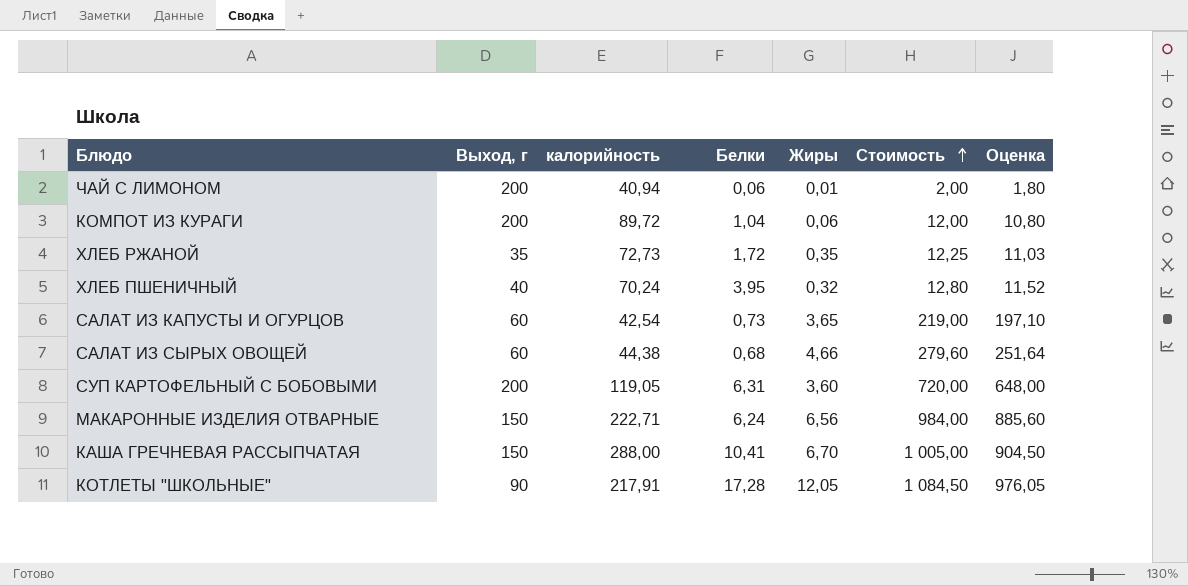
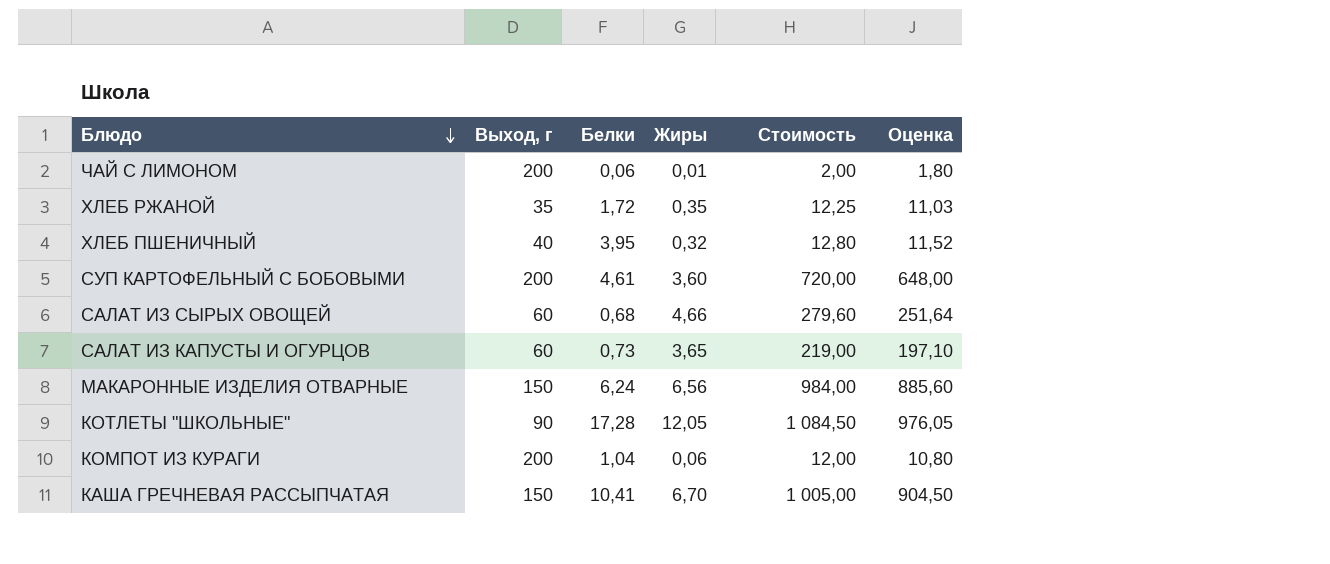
row order: Стоимость ascending -> Блюдо descending
column калорийность | position: 3 -> none
СУП КАРТОФЕЛЬНЫЙ С БОБОВЫМИ | Белки: 6,31 -> 4,61

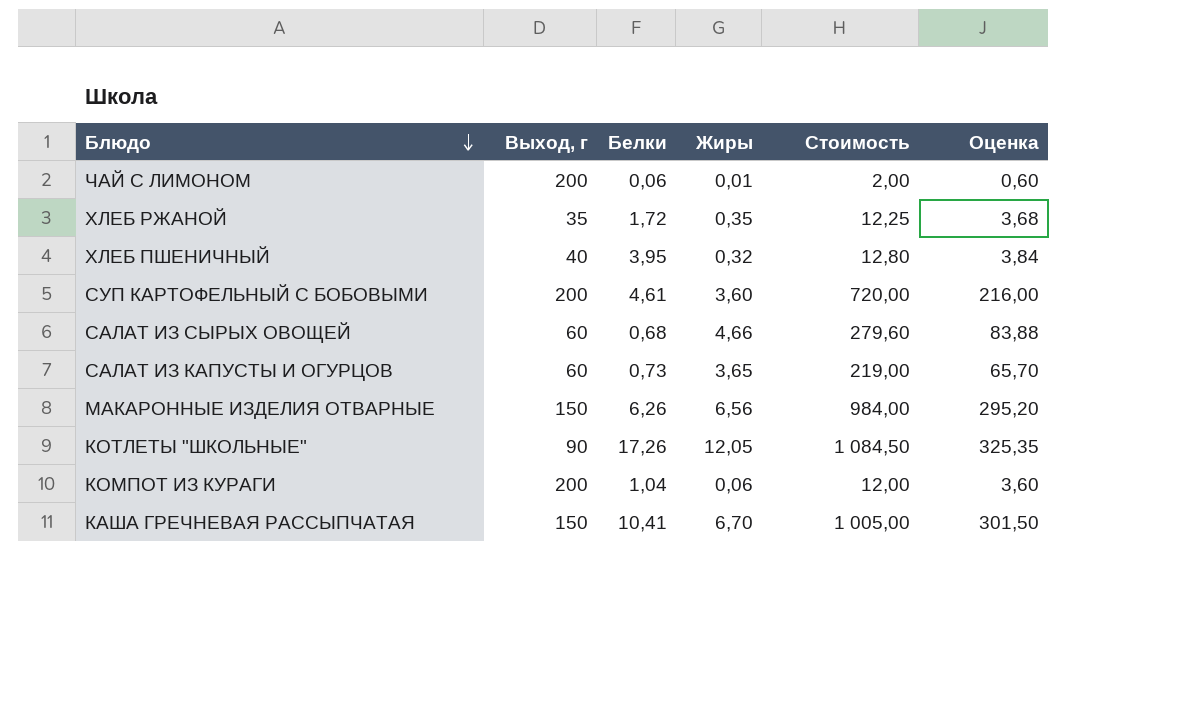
column Оценка | formula: [Стоимость] * 0,9 -> [Стоимость] * 0,3
МАКАРОННЫЕ ИЗДЕЛИЯ ОТВАРНЫЕ | Белки: 6,24 -> 6,26
КОТЛЕТЫ "ШКОЛЬНЫЕ" | Белки: 17,28 -> 17,26

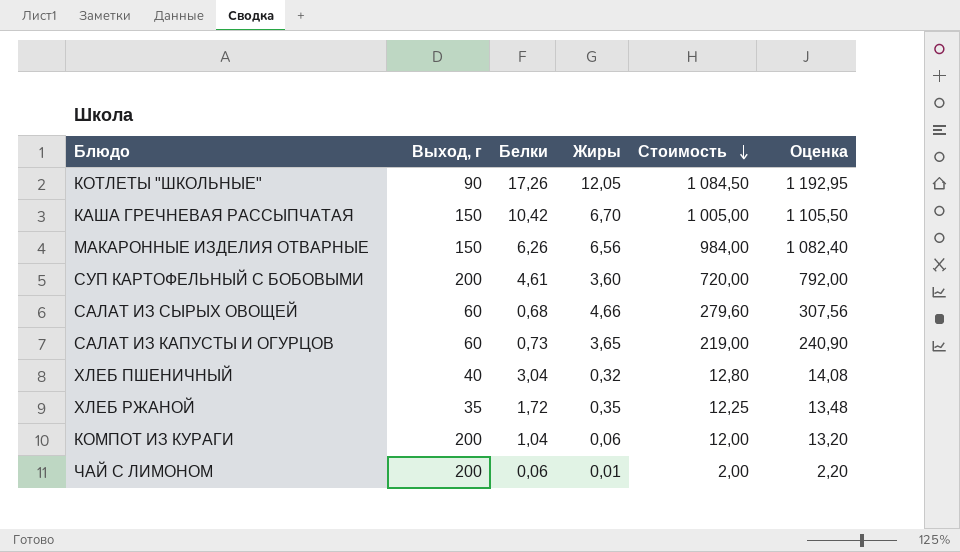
row order: Блюдо descending -> Стоимость descending
column Оценка | formula: [Стоимость] * 0,3 -> [Стоимость] * 1,1
КАША ГРЕЧНЕВАЯ РАССЫПЧАТАЯ | Белки: 10,41 -> 10,42
ХЛЕБ ПШЕНИЧНЫЙ | Белки: 3,95 -> 3,04

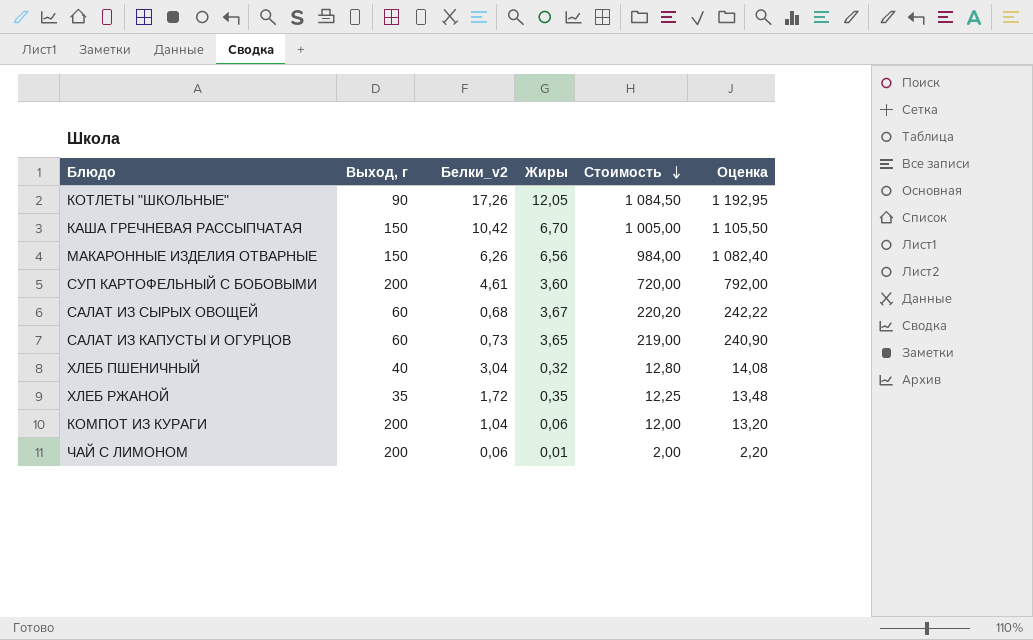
column name: Белки -> Белки_v2
САЛАТ ИЗ СЫРЫХ ОВОЩЕЙ | Жиры: 4,66 -> 3,67
САЛАТ ИЗ СЫРЫХ ОВОЩЕЙ | Стоимость: 279,60 -> 220,20
САЛАТ ИЗ СЫРЫХ ОВОЩЕЙ | Оценка: 307,56 -> 242,22

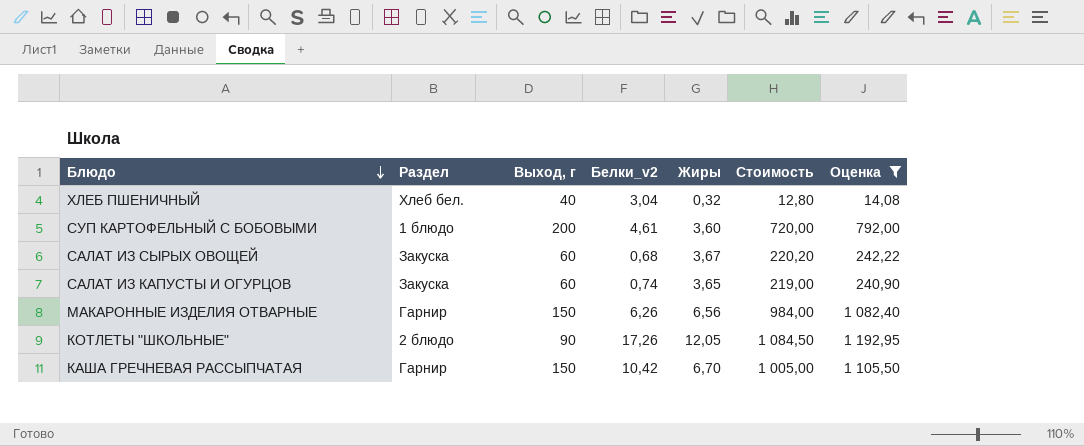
filter: none -> Оценка >= 14,08
row order: Стоимость descending -> Блюдо descending
column Раздел | position: none -> 2
САЛАТ ИЗ КАПУСТЫ И ОГУРЦОВ | Белки_v2: 0,73 -> 0,74

